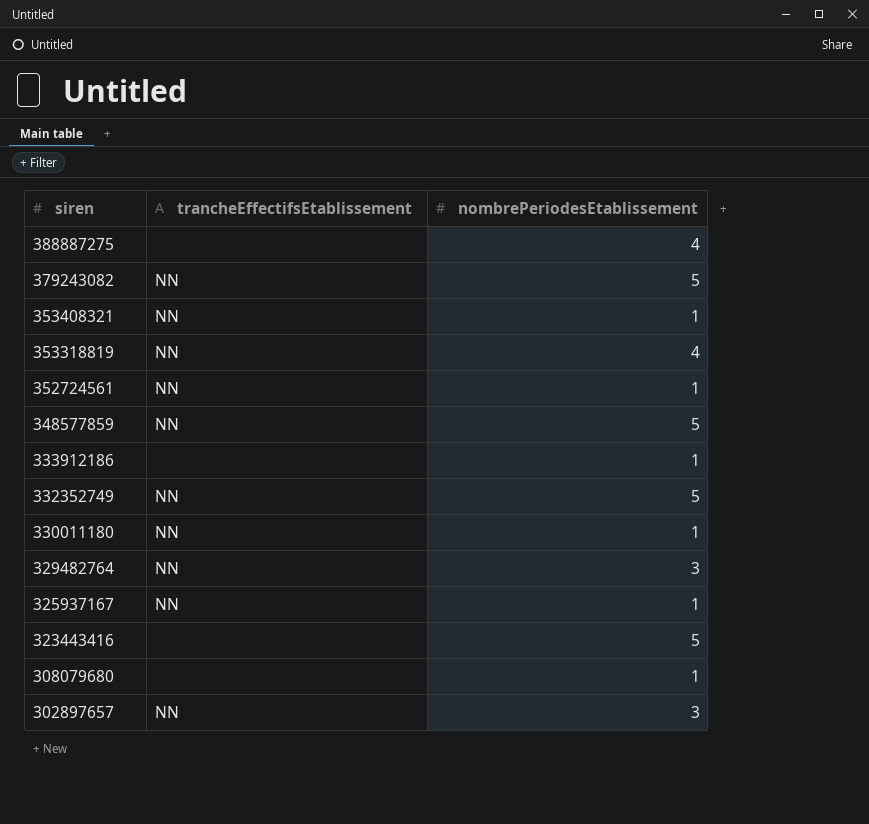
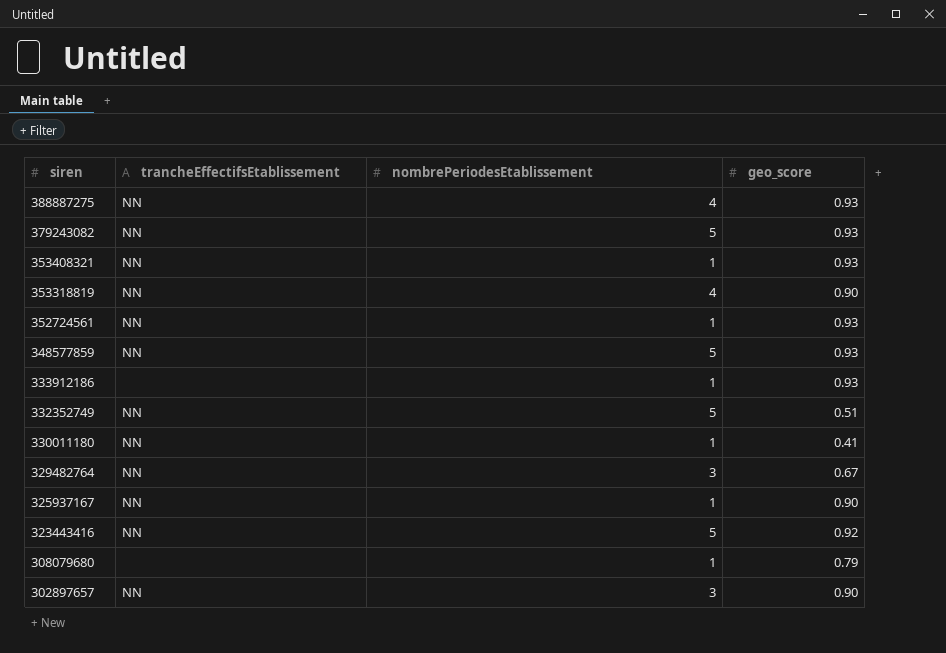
column geo_score | position: none -> 4
388887275 | trancheEffectifsEtablissement: none -> NN
323443416 | trancheEffectifsEtablissement: none -> NN

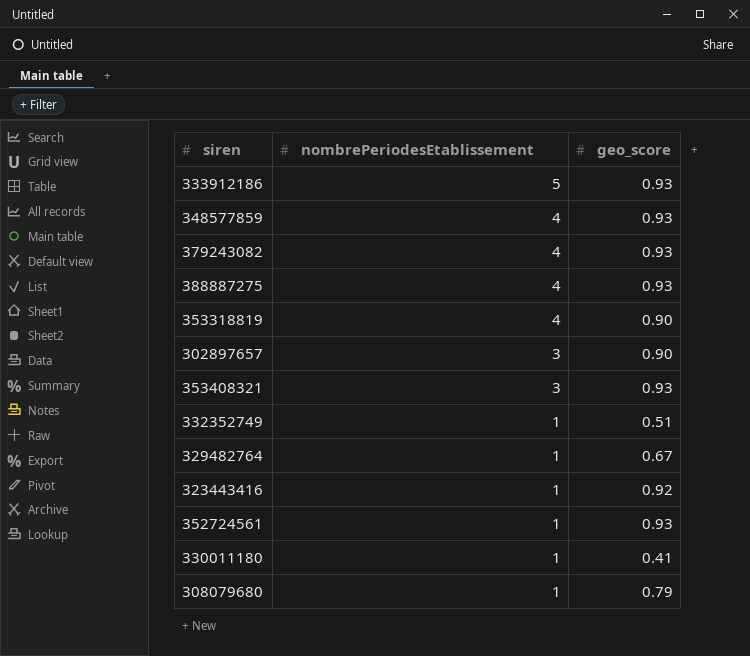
row order: siren descending -> nombrePeriodesEtablissement descending
column trancheEffectifsEtablissement | position: 2 -> none
row 325937167: NN | 1 | 0.90 -> none
333912186 | nombrePeriodesEtablissement: 1 -> 5
348577859 | nombrePeriodesEtablissement: 5 -> 4
379243082 | nombrePeriodesEtablissement: 5 -> 4
353408321 | nombrePeriodesEtablissement: 1 -> 3
332352749 | nombrePeriodesEtablissement: 5 -> 1
329482764 | nombrePeriodesEtablissement: 3 -> 1
323443416 | nombrePeriodesEtablissement: 5 -> 1

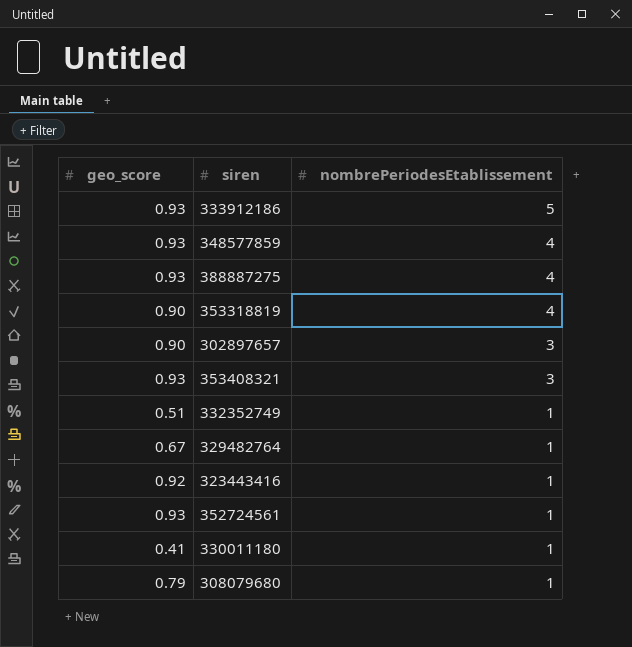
column geo_score | position: 3 -> 1
row 379243082: 4 | 0.93 -> none

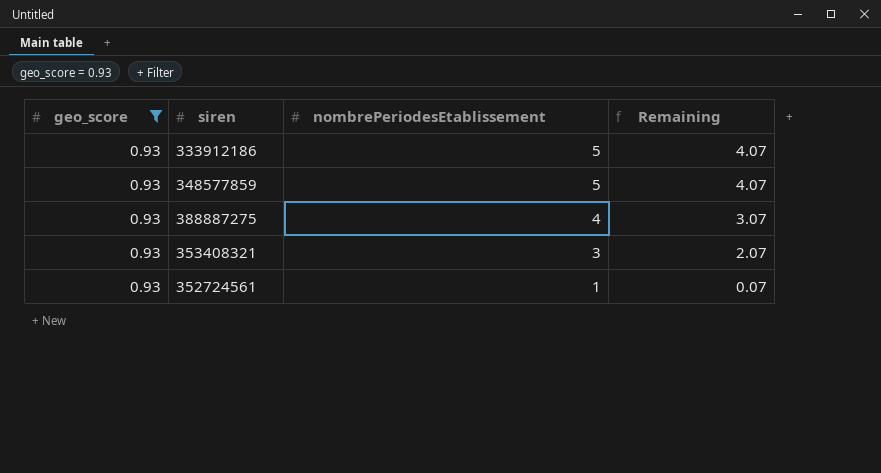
filter: none -> geo_score = 0.93
column Remaining | formula: none -> [nombrePeriodesEtablissement] - [geo_score]
348577859 | nombrePeriodesEtablissement: 4 -> 5

